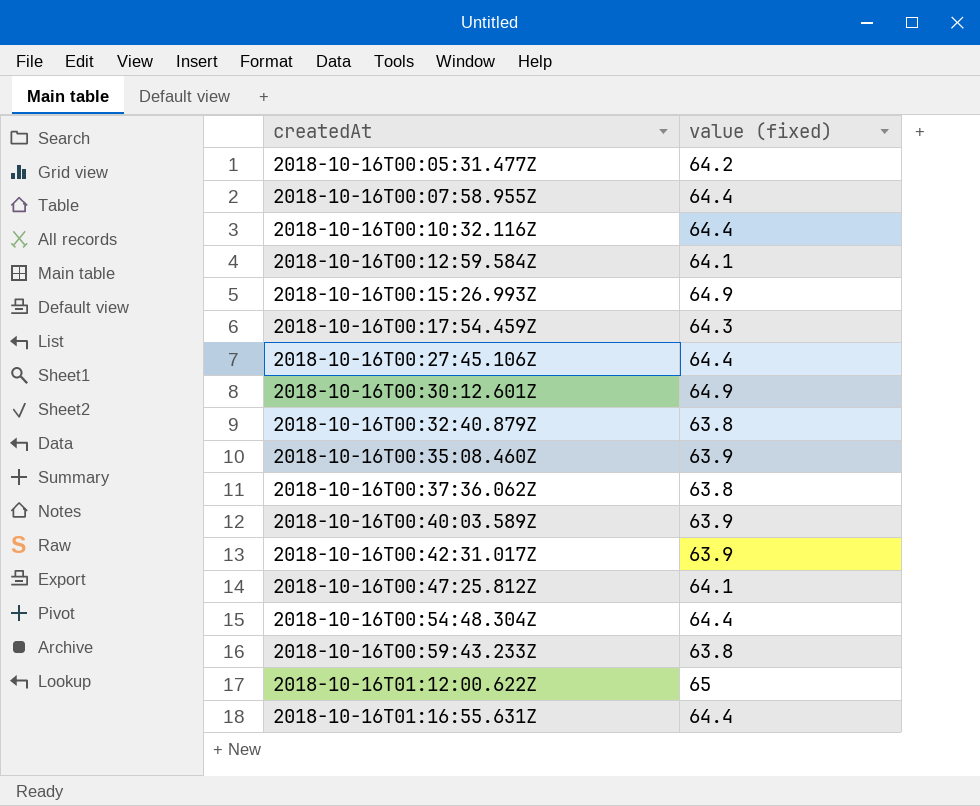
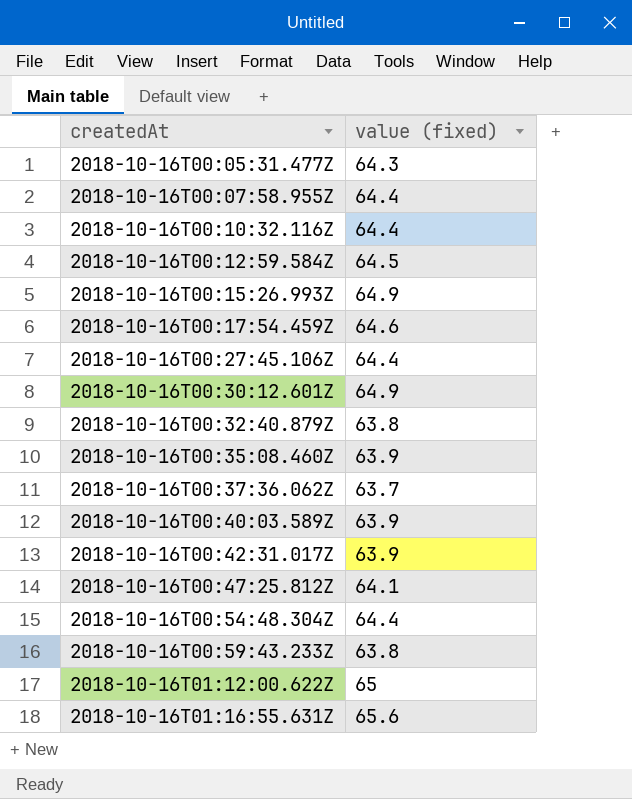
2018-10-16T00:05:31.477Z | value (fixed): 64.2 -> 64.3
2018-10-16T00:12:59.584Z | value (fixed): 64.1 -> 64.5
2018-10-16T00:17:54.459Z | value (fixed): 64.3 -> 64.6
2018-10-16T00:37:36.062Z | value (fixed): 63.8 -> 63.7
2018-10-16T01:16:55.631Z | value (fixed): 64.4 -> 65.6

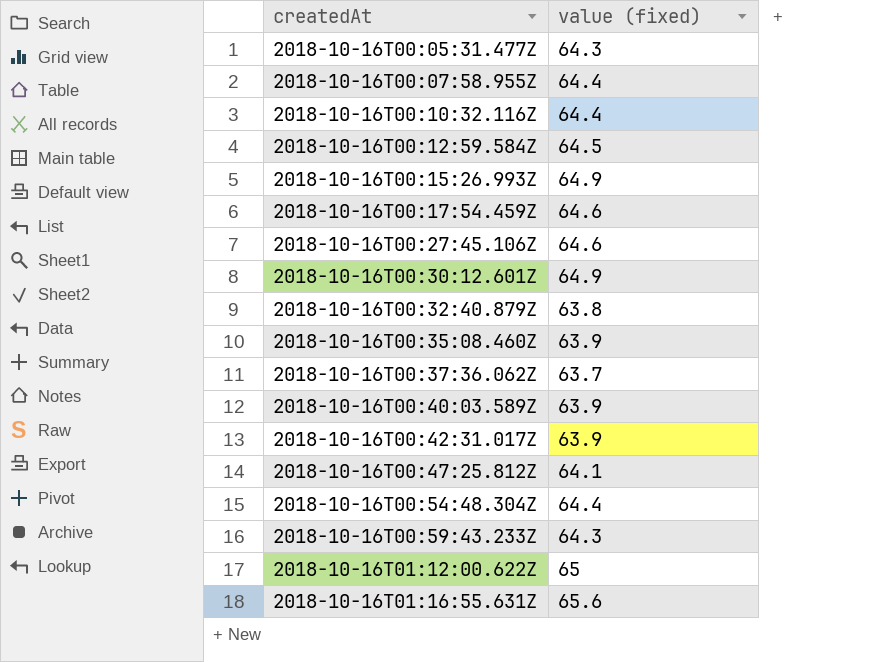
2018-10-16T00:27:45.106Z | value (fixed): 64.4 -> 64.6
2018-10-16T00:59:43.233Z | value (fixed): 63.8 -> 64.3

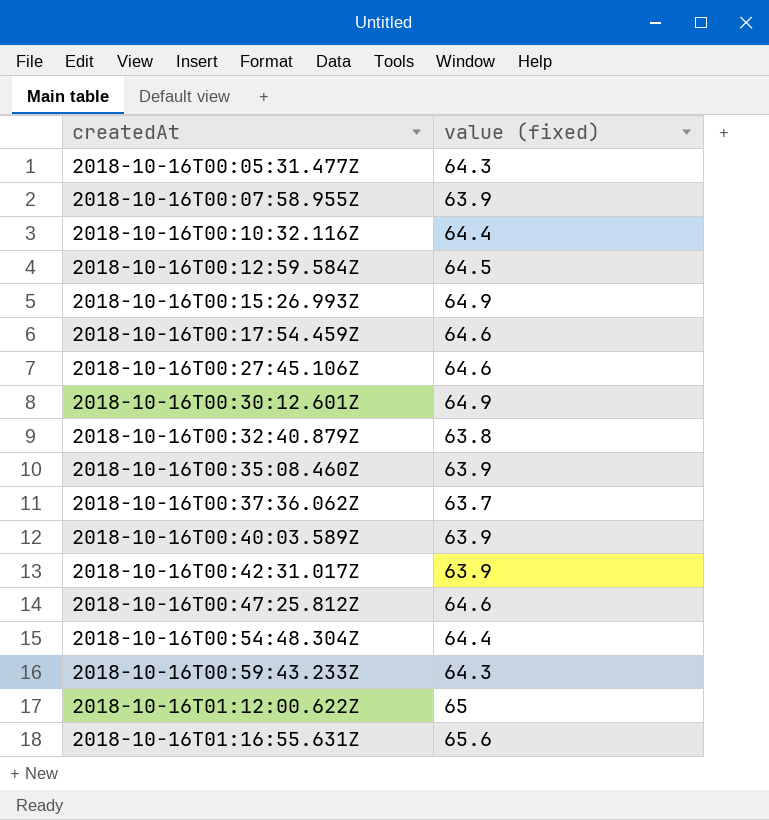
2018-10-16T00:07:58.955Z | value (fixed): 64.4 -> 63.9
2018-10-16T00:47:25.812Z | value (fixed): 64.1 -> 64.6

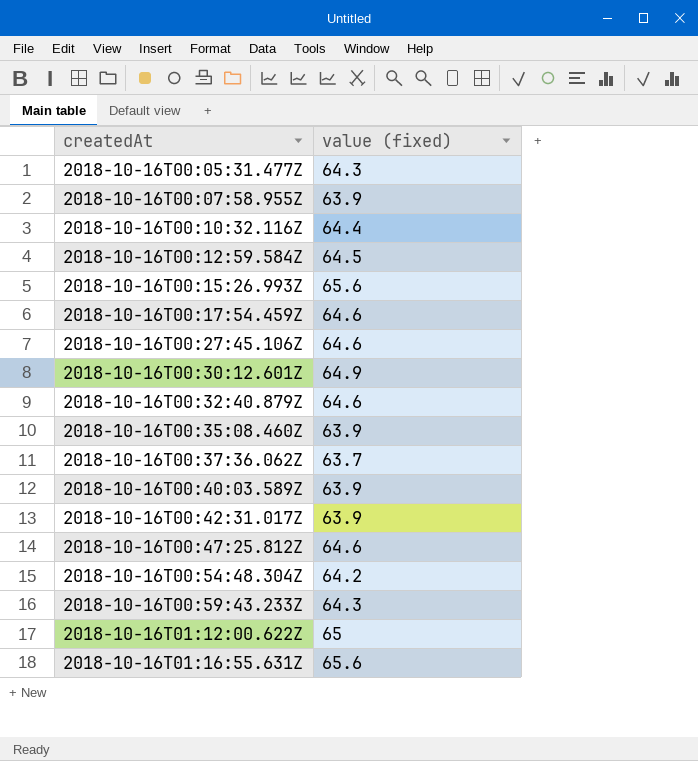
2018-10-16T00:15:26.993Z | value (fixed): 64.9 -> 65.6
2018-10-16T00:32:40.879Z | value (fixed): 63.8 -> 64.6
2018-10-16T00:54:48.304Z | value (fixed): 64.4 -> 64.2

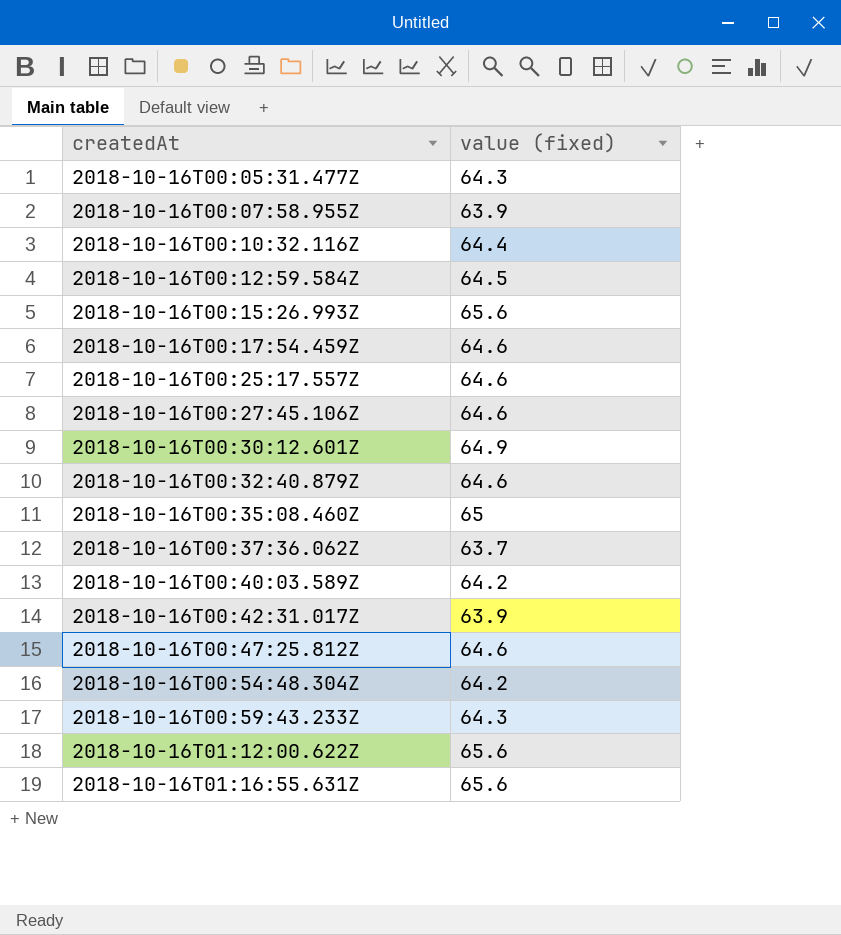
row 2018-10-16T00:25:17.557Z: none -> 64.6
2018-10-16T00:35:08.460Z | value (fixed): 63.9 -> 65
2018-10-16T00:40:03.589Z | value (fixed): 63.9 -> 64.2
2018-10-16T01:12:00.622Z | value (fixed): 65 -> 65.6

